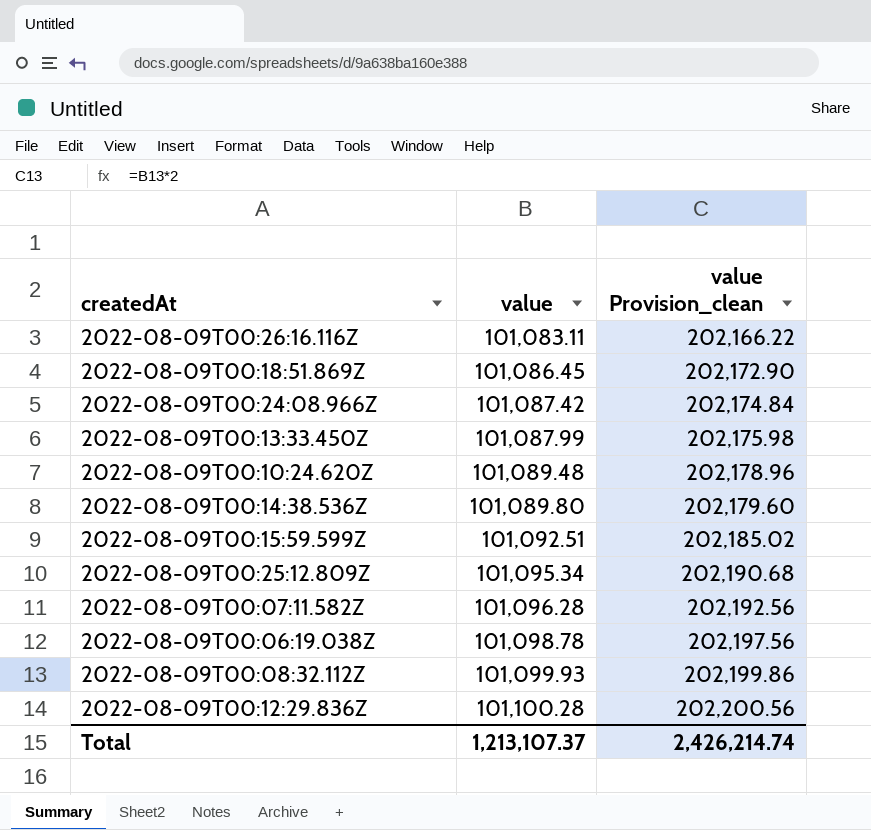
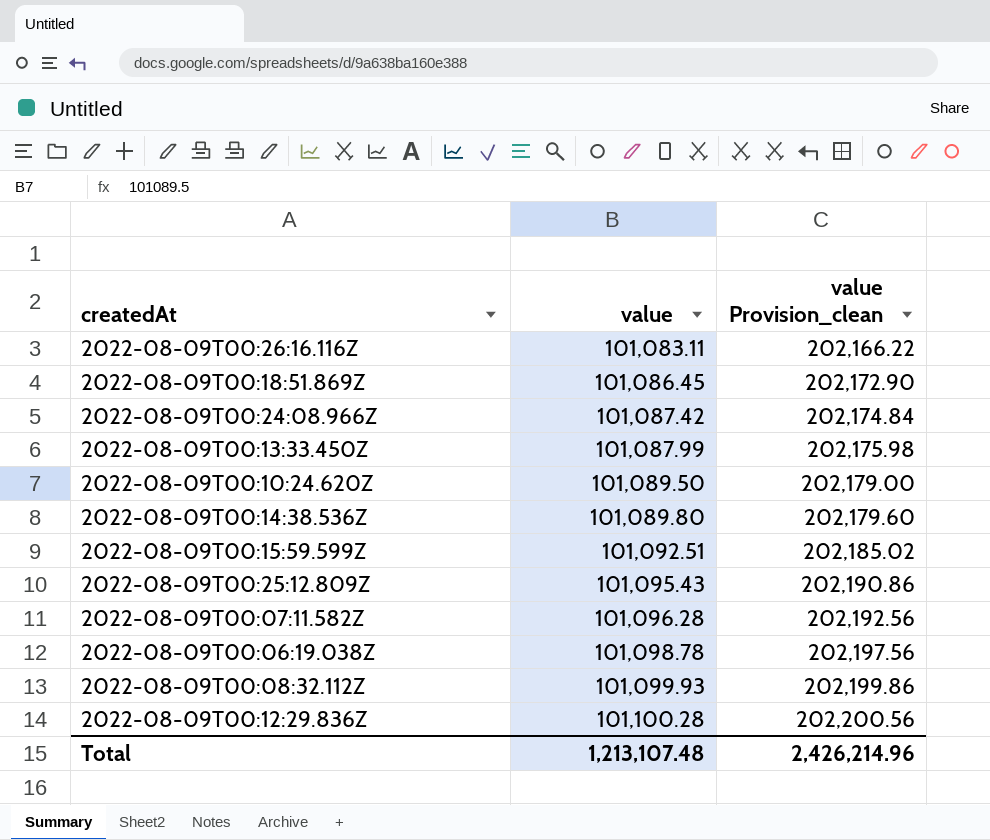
2022-08-09T00:10:24.620Z | value: 101,089.48 -> 101,089.50
2022-08-09T00:10:24.620Z | value Provision_clean: 202,178.96 -> 202,179.00
2022-08-09T00:25:12.809Z | value: 101,095.34 -> 101,095.43
2022-08-09T00:25:12.809Z | value Provision_clean: 202,190.68 -> 202,190.86
Total | value: 1,213,107.37 -> 1,213,107.48
Total | value Provision_clean: 2,426,214.74 -> 2,426,214.96

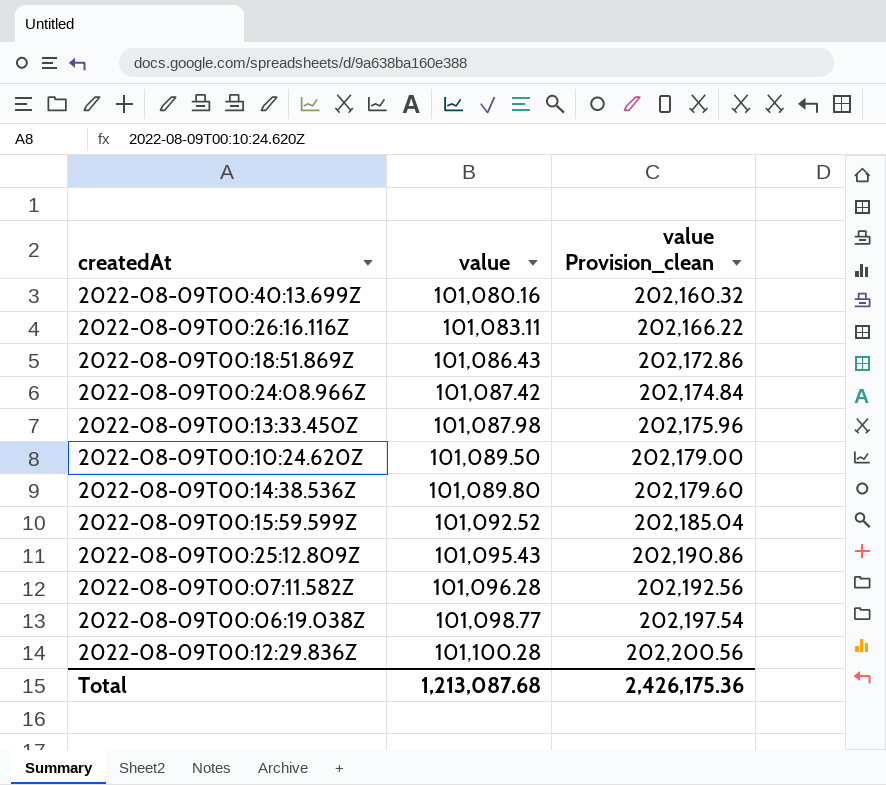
row 2022-08-09T00:08:32.112Z: 101,099.93 | 202,199.86 -> none
row 2022-08-09T00:40:13.699Z: none -> 101,080.16 | 202,160.32
2022-08-09T00:18:51.869Z | value: 101,086.45 -> 101,086.43
2022-08-09T00:18:51.869Z | value Provision_clean: 202,172.90 -> 202,172.86
2022-08-09T00:13:33.450Z | value: 101,087.99 -> 101,087.98
2022-08-09T00:13:33.450Z | value Provision_clean: 202,175.98 -> 202,175.96
2022-08-09T00:15:59.599Z | value: 101,092.51 -> 101,092.52
2022-08-09T00:15:59.599Z | value Provision_clean: 202,185.02 -> 202,185.04
2022-08-09T00:06:19.038Z | value: 101,098.78 -> 101,098.77
2022-08-09T00:06:19.038Z | value Provision_clean: 202,197.56 -> 202,197.54
Total | value: 1,213,107.48 -> 1,213,087.68
Total | value Provision_clean: 2,426,214.96 -> 2,426,175.36

